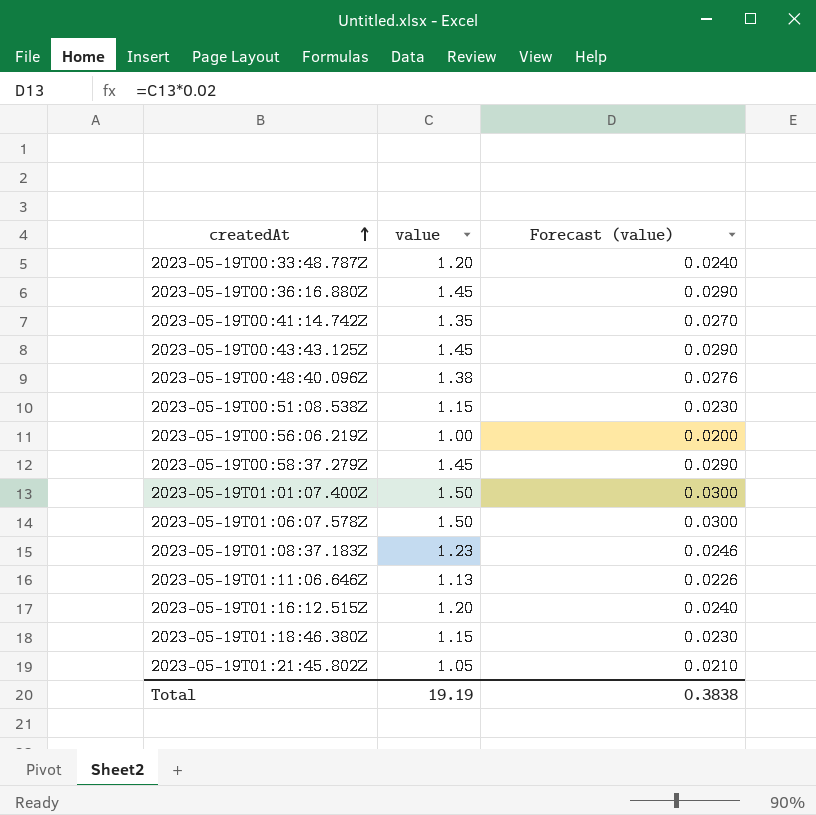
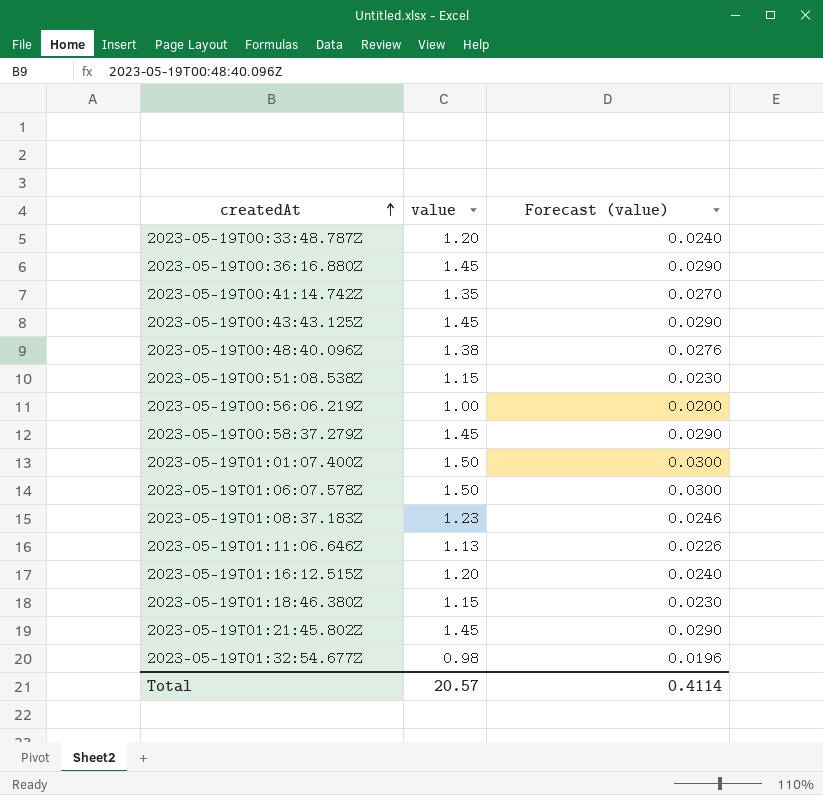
2023-05-19T01:21:45.802Z | value: 1.05 -> 1.45
2023-05-19T01:21:45.802Z | Forecast (value): 0.0210 -> 0.0290
row 2023-05-19T01:32:54.677Z: none -> 0.98 | 0.0196
Total | value: 19.19 -> 20.57
Total | Forecast (value): 0.3838 -> 0.4114

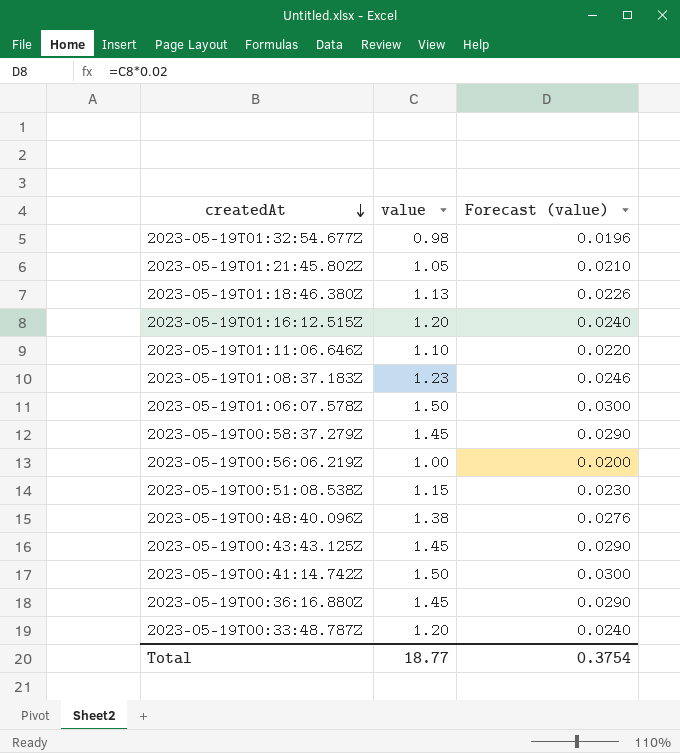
row order: createdAt ascending -> createdAt descending
row 2023-05-19T01:01:07.400Z: 1.50 | 0.0300 -> none
2023-05-19T01:21:45.802Z | value: 1.45 -> 1.05
2023-05-19T01:21:45.802Z | Forecast (value): 0.0290 -> 0.0210
2023-05-19T01:18:46.380Z | value: 1.15 -> 1.13
2023-05-19T01:18:46.380Z | Forecast (value): 0.0230 -> 0.0226
2023-05-19T01:11:06.646Z | value: 1.13 -> 1.10
2023-05-19T01:11:06.646Z | Forecast (value): 0.0226 -> 0.0220
2023-05-19T00:41:14.742Z | value: 1.35 -> 1.50
2023-05-19T00:41:14.742Z | Forecast (value): 0.0270 -> 0.0300
Total | value: 20.57 -> 18.77
Total | Forecast (value): 0.4114 -> 0.3754

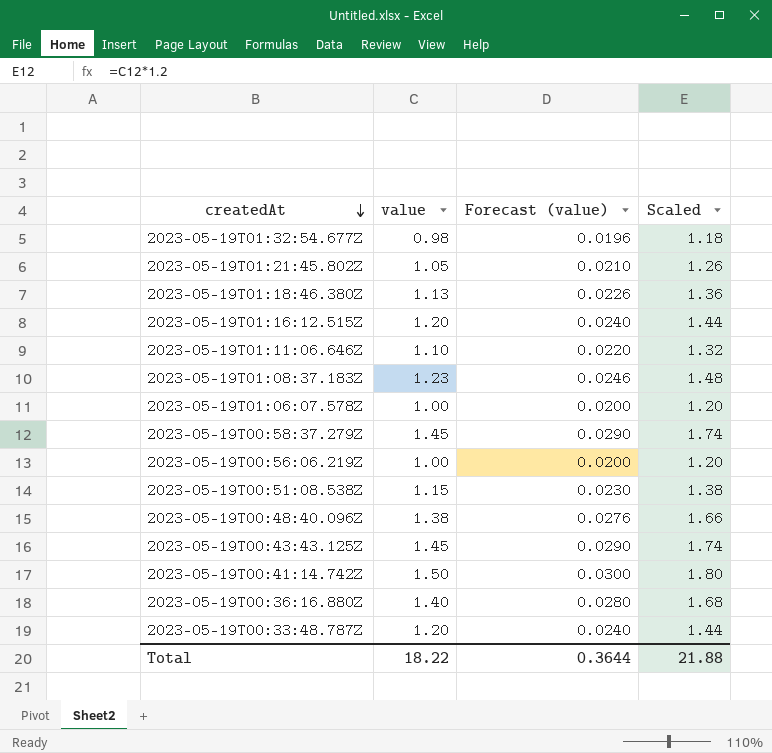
column Scaled | formula: none -> [value] * 1.2
2023-05-19T01:06:07.578Z | value: 1.50 -> 1.00
2023-05-19T01:06:07.578Z | Forecast (value): 0.0300 -> 0.0200
2023-05-19T00:36:16.880Z | value: 1.45 -> 1.40
2023-05-19T00:36:16.880Z | Forecast (value): 0.0290 -> 0.0280
Total | value: 18.77 -> 18.22
Total | Forecast (value): 0.3754 -> 0.3644

